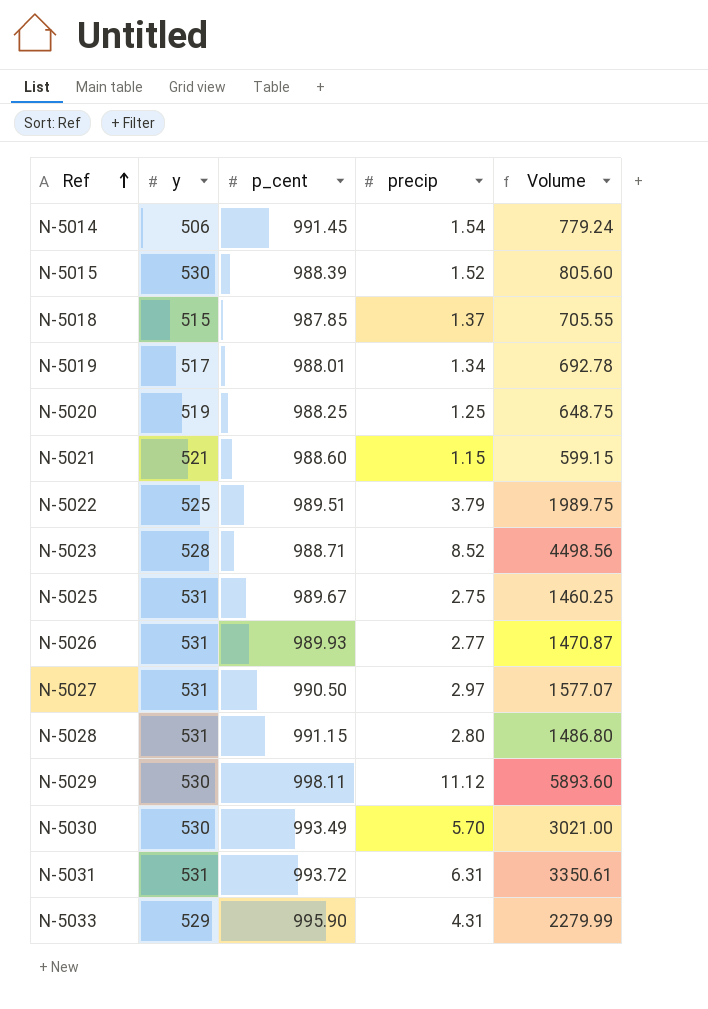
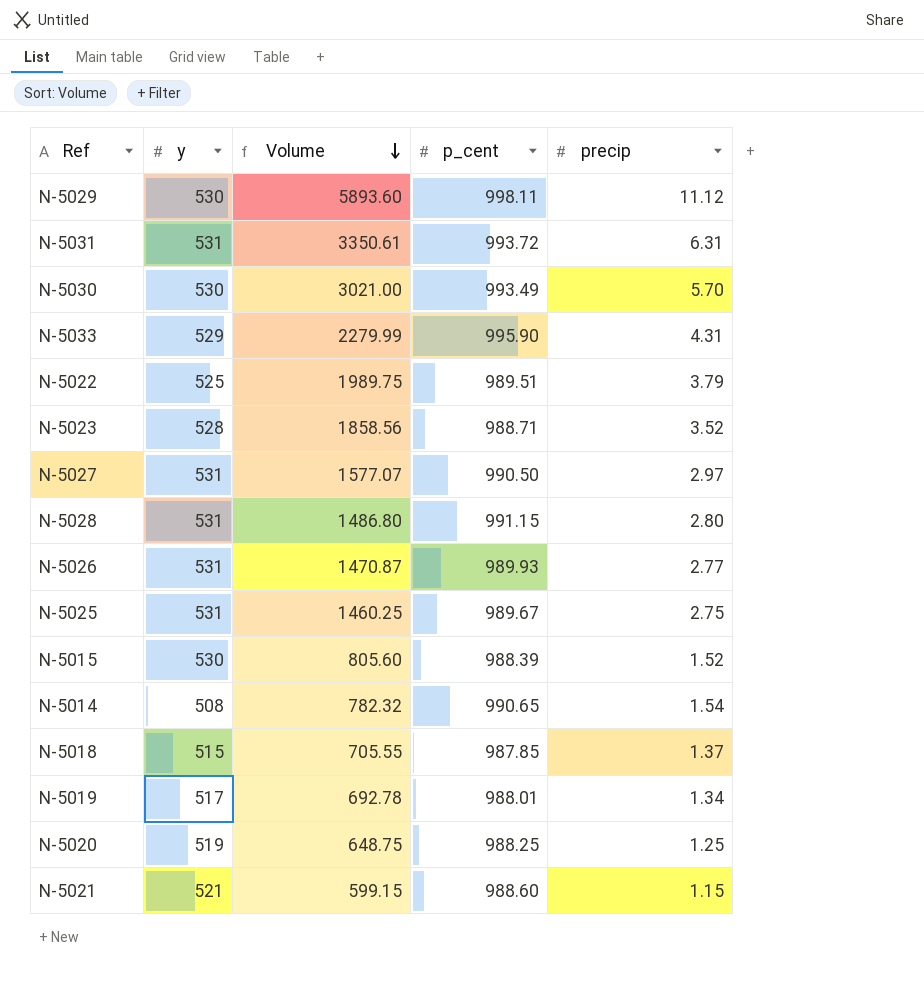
row order: Ref ascending -> Volume descending
column Volume | position: 5 -> 3
N-5023 | Volume: 4498.56 -> 1858.56
N-5023 | precip: 8.52 -> 3.52
N-5014 | y: 506 -> 508
N-5014 | Volume: 779.24 -> 782.32
N-5014 | p_cent: 991.45 -> 990.65

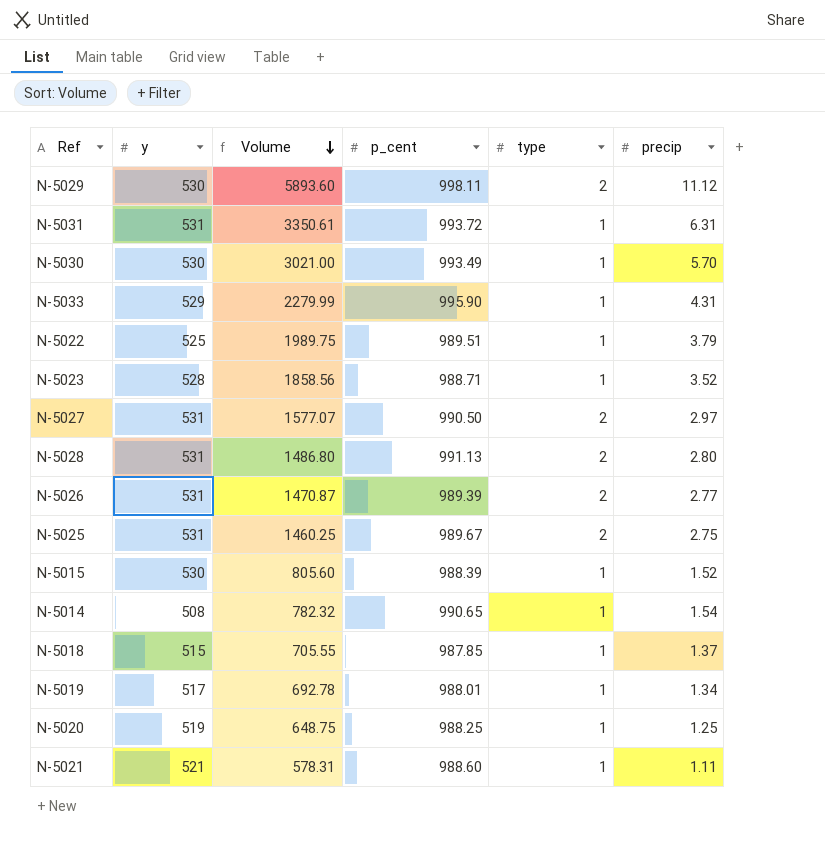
column type | position: none -> 5
N-5028 | p_cent: 991.15 -> 991.13
N-5026 | p_cent: 989.93 -> 989.39
N-5021 | Volume: 599.15 -> 578.31
N-5021 | precip: 1.15 -> 1.11

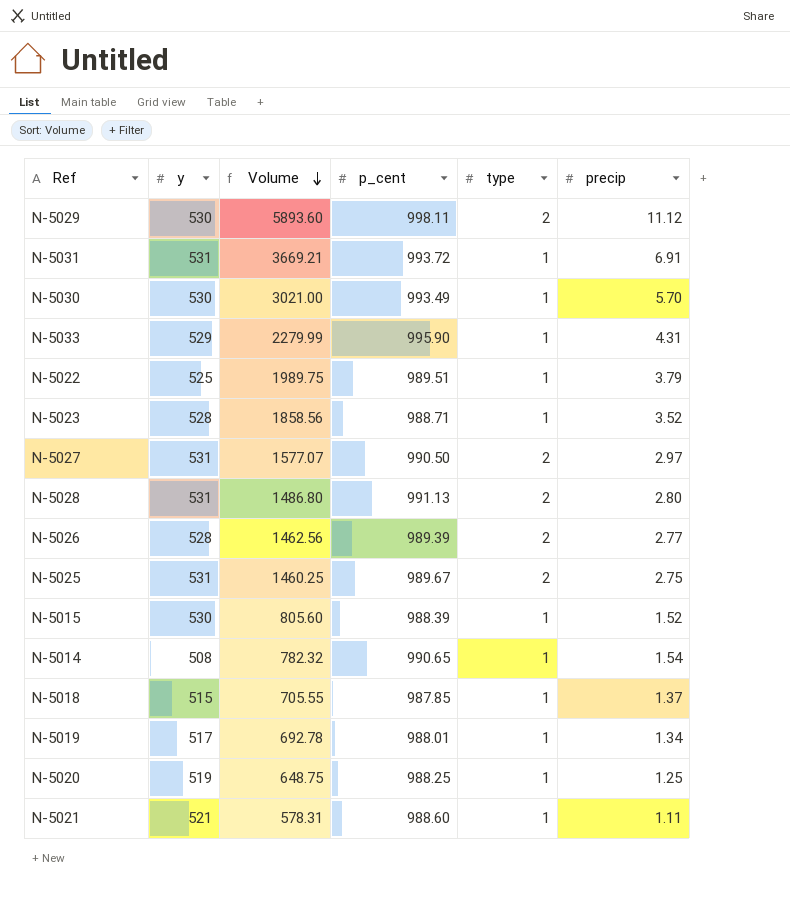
N-5031 | Volume: 3350.61 -> 3669.21
N-5031 | precip: 6.31 -> 6.91
N-5026 | y: 531 -> 528
N-5026 | Volume: 1470.87 -> 1462.56

